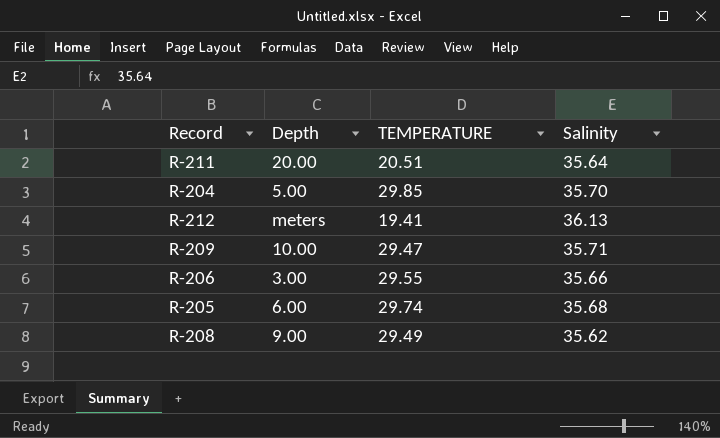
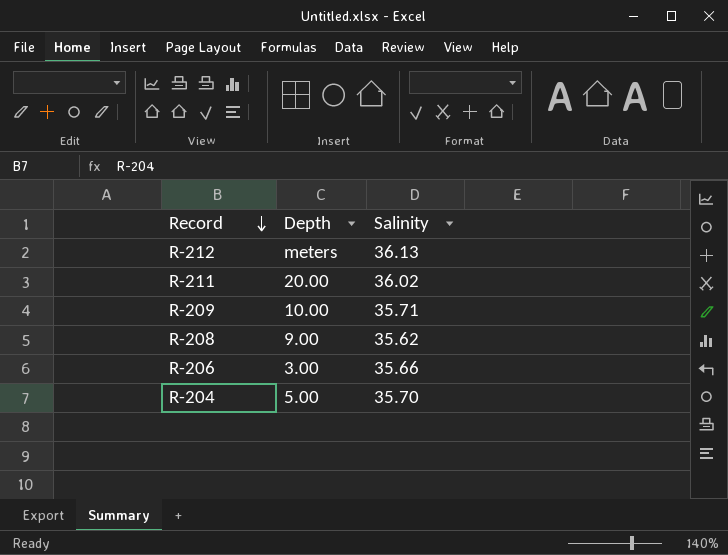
row order: none -> Record descending
column TEMPERATURE | position: 3 -> none
row R-205: 6.00 | 29.74 | 35.68 -> none
R-211 | Salinity: 35.64 -> 36.02

